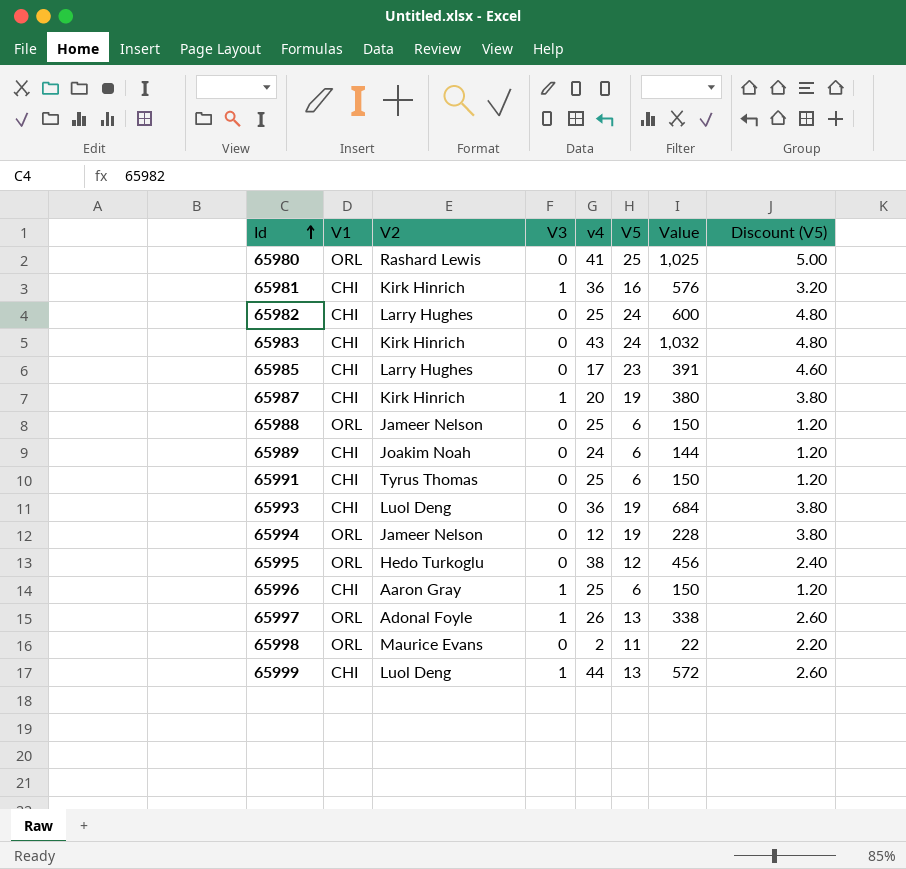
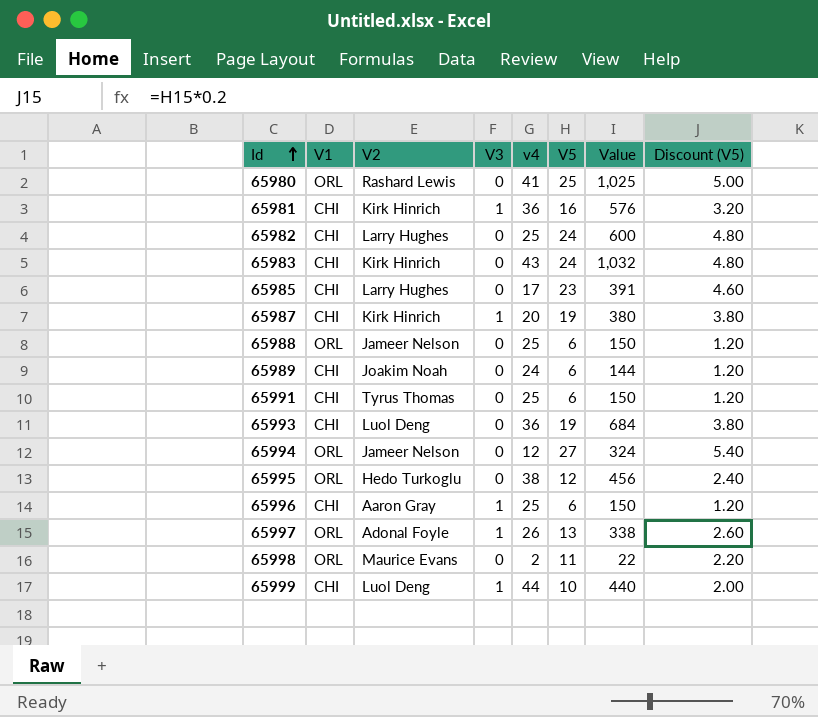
65994 | V5: 19 -> 27
65994 | Value: 228 -> 324
65994 | Discount (V5): 3.80 -> 5.40
65999 | V5: 13 -> 10
65999 | Value: 572 -> 440
65999 | Discount (V5): 2.60 -> 2.00

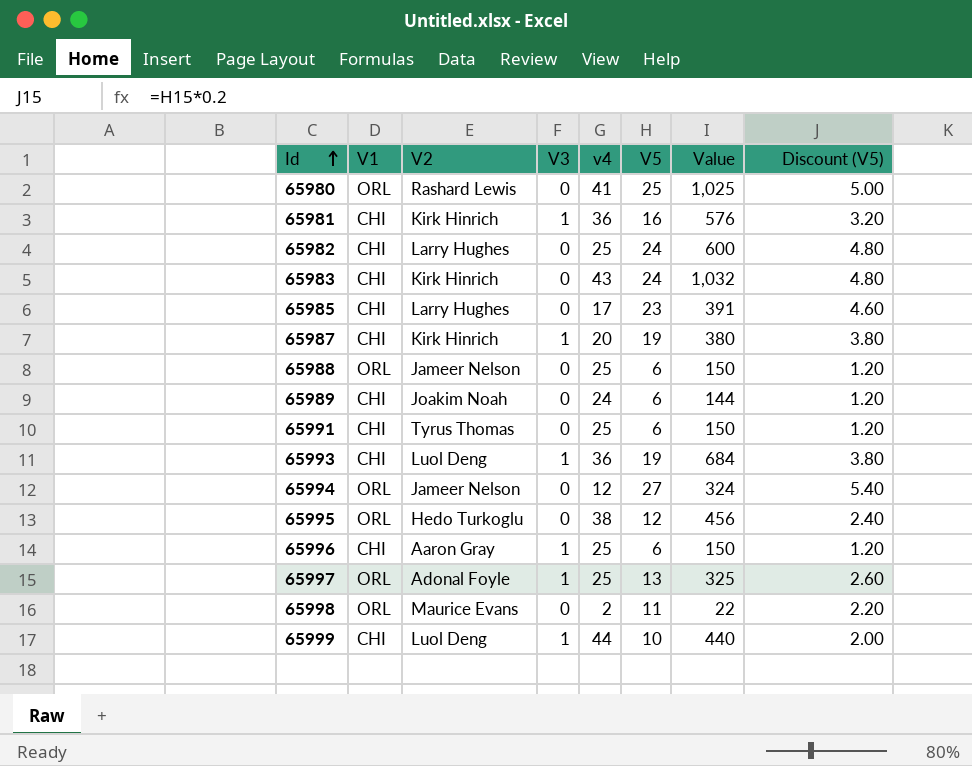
65993 | V3: 0 -> 1
65997 | v4: 26 -> 25
65997 | Value: 338 -> 325

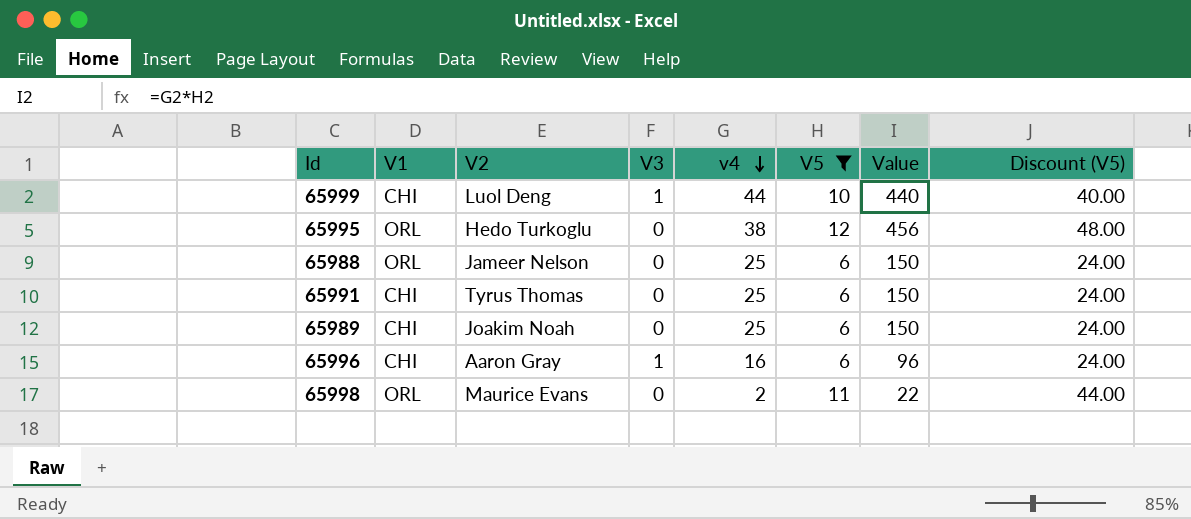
filter: none -> V5 <= 12
row order: Id ascending -> v4 descending
column Discount (V5) | formula: [V5] * 0.2 -> [V5] * 4
65989 | v4: 24 -> 25
65989 | Value: 144 -> 150
65996 | v4: 25 -> 16
65996 | Value: 150 -> 96

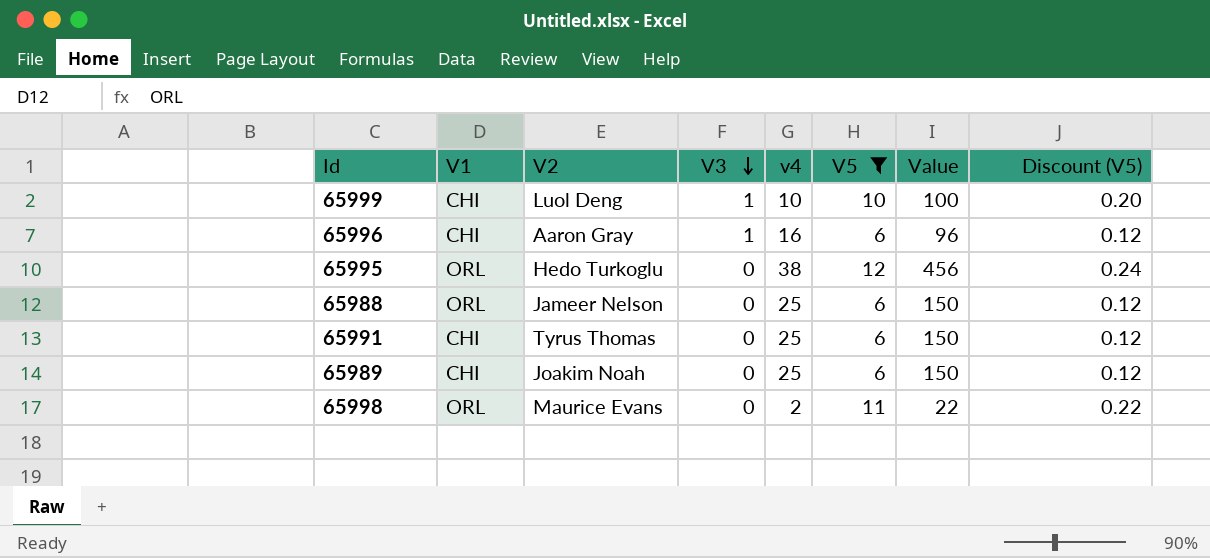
row order: v4 descending -> V3 descending
column Discount (V5) | formula: [V5] * 4 -> [V5] * 0.02
65999 | v4: 44 -> 10
65999 | Value: 440 -> 100

